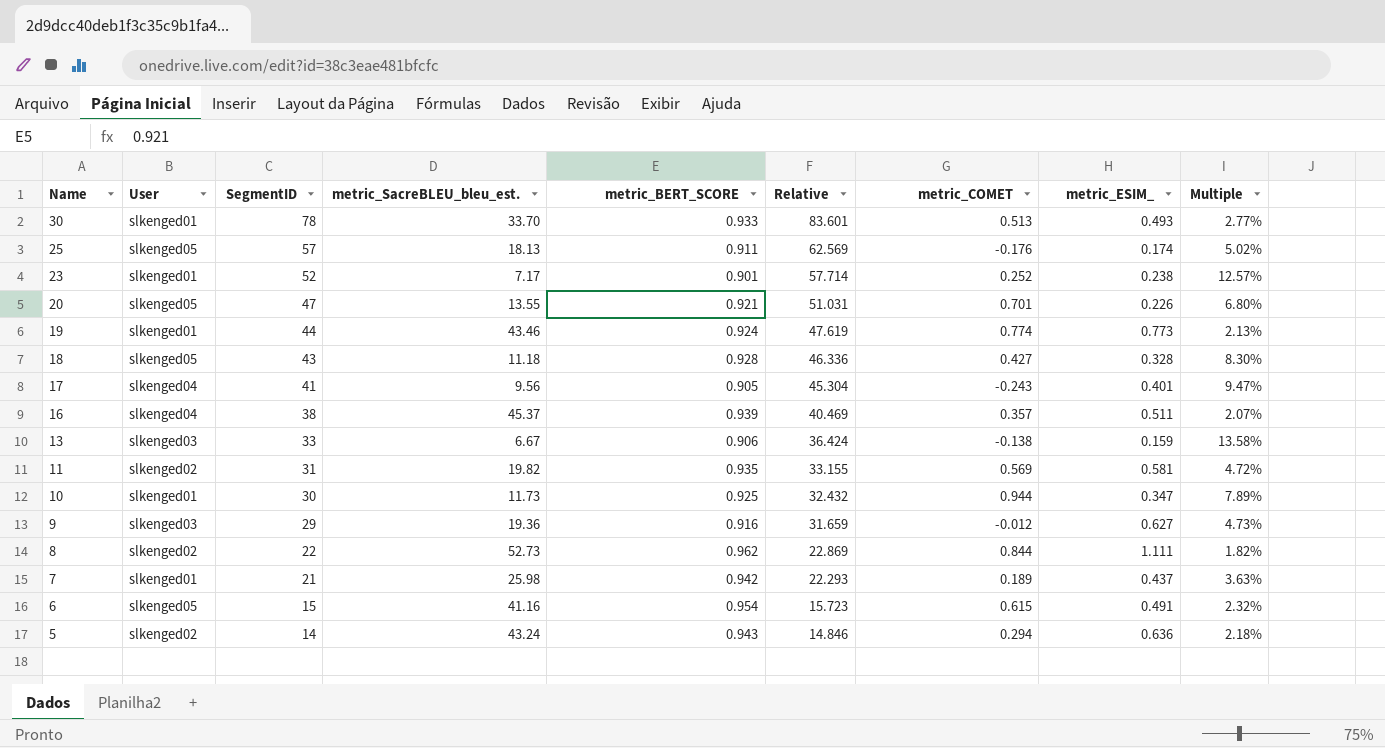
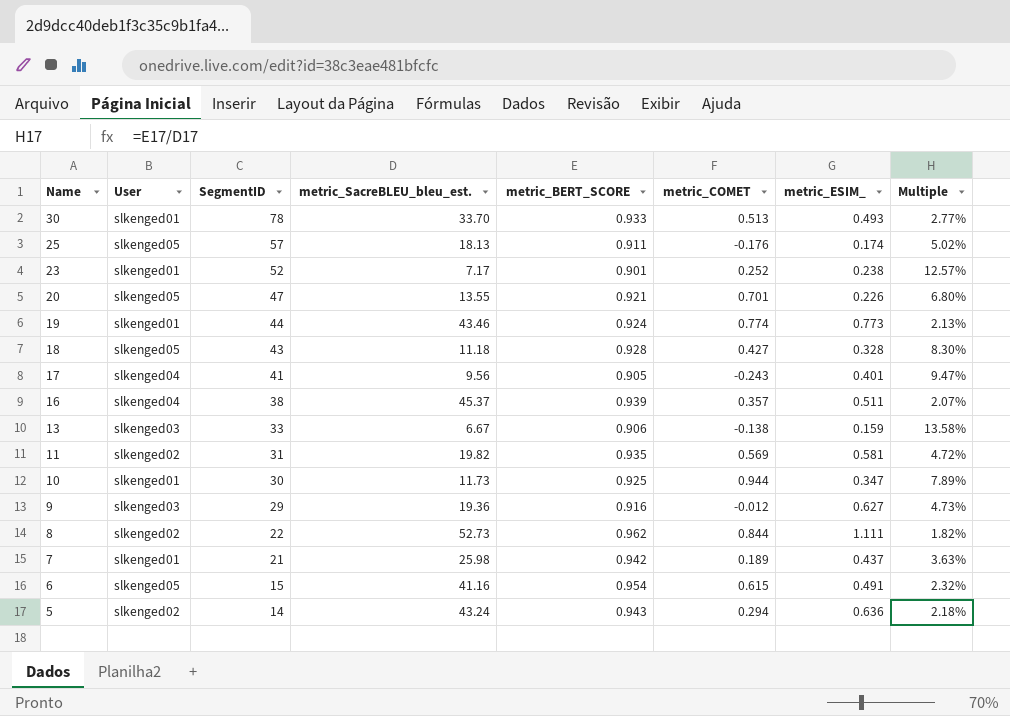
column Relative | formula: [SegmentID] / [metric_BERT_SCORE] -> none

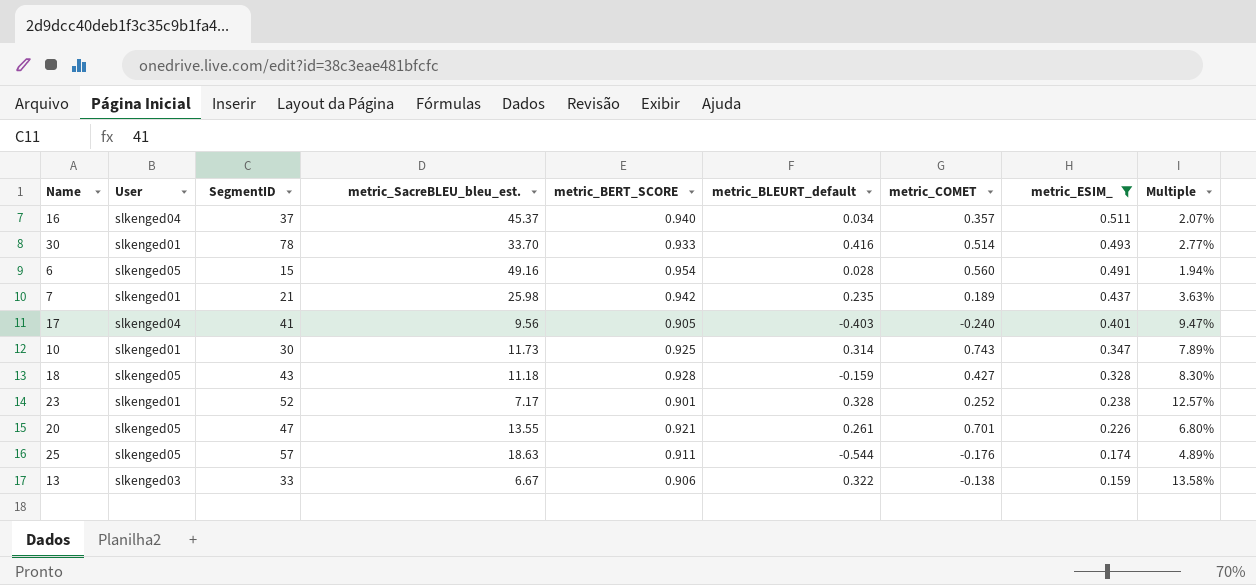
filter: none -> metric_ESIM_ <= 0.511
row order: Name descending -> metric_ESIM_ descending
column metric_BLEURT_default | position: none -> 6
16 | SegmentID: 38 -> 37
16 | metric_BERT_SCORE: 0.939 -> 0.940
30 | metric_COMET: 0.513 -> 0.514
6 | metric_SacreBLEU_bleu_est.: 41.16 -> 49.16
6 | metric_COMET: 0.615 -> 0.560
6 | Multiple: 2.32% -> 1.94%
17 | metric_COMET: -0.243 -> -0.240
10 | metric_COMET: 0.944 -> 0.743
25 | metric_SacreBLEU_bleu_est.: 18.13 -> 18.63
25 | Multiple: 5.02% -> 4.89%

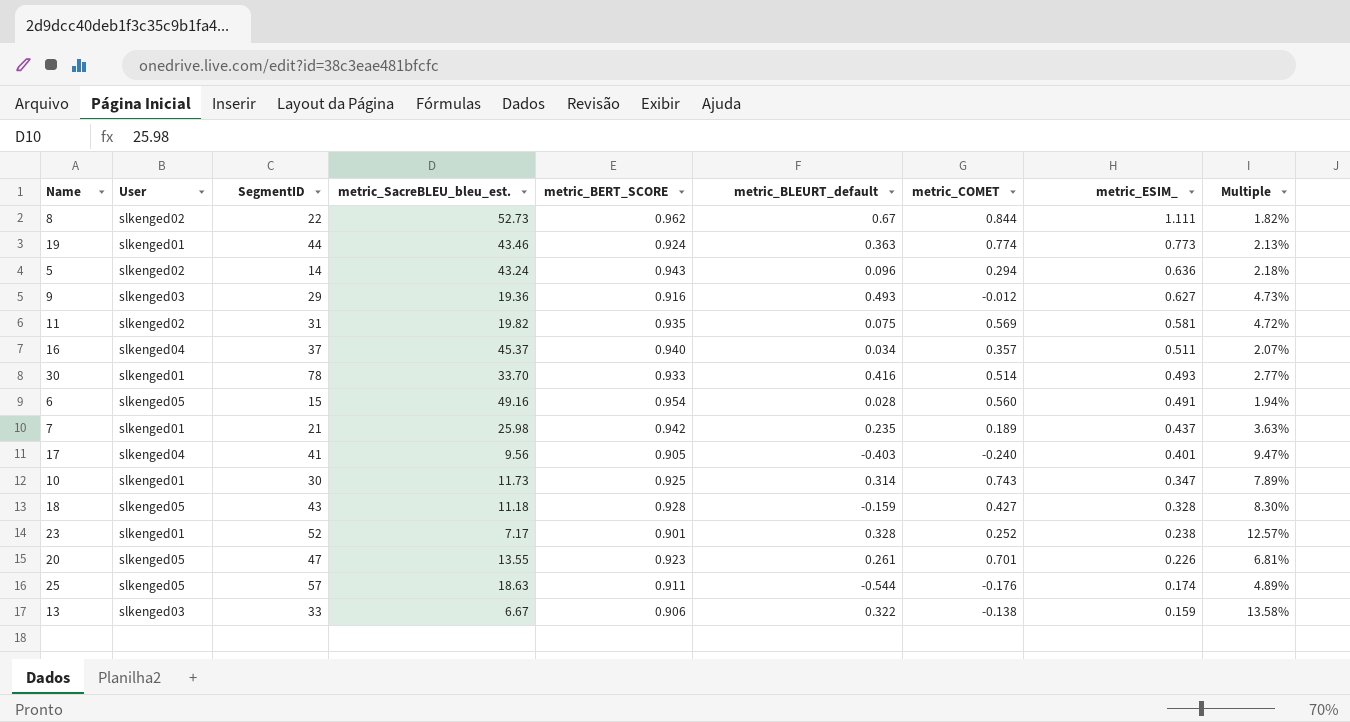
filter: metric_ESIM_ <= 0.511 -> none
20 | metric_BERT_SCORE: 0.921 -> 0.923
20 | Multiple: 6.80% -> 6.81%

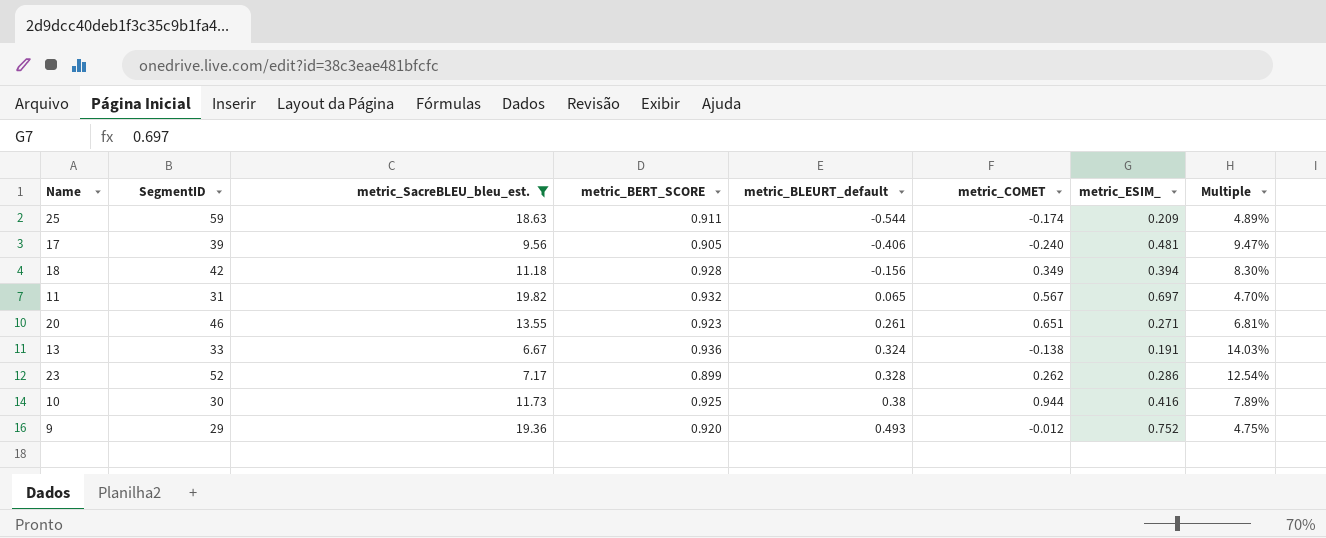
filter: none -> metric_SacreBLEU_bleu_est. <= 19.82
row order: metric_ESIM_ descending -> metric_BLEURT_default ascending
column User | position: 2 -> none
25 | SegmentID: 57 -> 59
25 | metric_COMET: -0.176 -> -0.174
25 | metric_ESIM_: 0.174 -> 0.209
17 | SegmentID: 41 -> 39
17 | metric_BLEURT_default: -0.403 -> -0.406
17 | metric_ESIM_: 0.401 -> 0.481
18 | SegmentID: 43 -> 42
18 | metric_BLEURT_default: -0.159 -> -0.156
18 | metric_COMET: 0.427 -> 0.349
18 | metric_ESIM_: 0.328 -> 0.394
11 | metric_BERT_SCORE: 0.935 -> 0.932
11 | metric_BLEURT_default: 0.075 -> 0.065
11 | metric_COMET: 0.569 -> 0.567
11 | metric_ESIM_: 0.581 -> 0.697
11 | Multiple: 4.72% -> 4.70%
20 | SegmentID: 47 -> 46
20 | metric_COMET: 0.701 -> 0.651
20 | metric_ESIM_: 0.226 -> 0.271
13 | metric_BERT_SCORE: 0.906 -> 0.936
13 | metric_BLEURT_default: 0.322 -> 0.324
13 | metric_ESIM_: 0.159 -> 0.191
13 | Multiple: 13.58% -> 14.03%
23 | metric_BERT_SCORE: 0.901 -> 0.899
23 | metric_COMET: 0.252 -> 0.262
23 | metric_ESIM_: 0.238 -> 0.286
23 | Multiple: 12.57% -> 12.54%
10 | metric_BLEURT_default: 0.314 -> 0.38
10 | metric_COMET: 0.743 -> 0.944
10 | metric_ESIM_: 0.347 -> 0.416
9 | metric_BERT_SCORE: 0.916 -> 0.920
9 | metric_ESIM_: 0.627 -> 0.752
9 | Multiple: 4.73% -> 4.75%

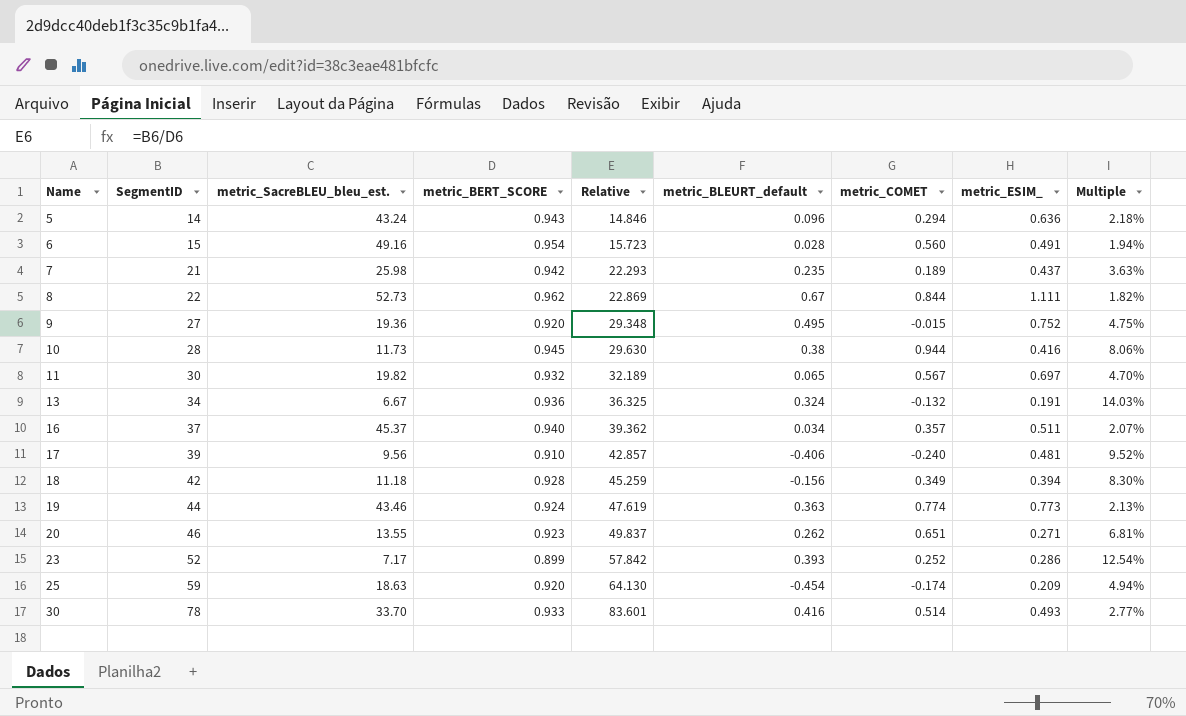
filter: metric_SacreBLEU_bleu_est. <= 19.82 -> none
row order: metric_BLEURT_default ascending -> Name ascending
column Relative | formula: none -> [SegmentID] / [metric_BERT_SCORE]
9 | SegmentID: 29 -> 27
9 | metric_BLEURT_default: 0.493 -> 0.495
9 | metric_COMET: -0.012 -> -0.015
10 | SegmentID: 30 -> 28
10 | metric_BERT_SCORE: 0.925 -> 0.945
10 | Multiple: 7.89% -> 8.06%
11 | SegmentID: 31 -> 30
13 | SegmentID: 33 -> 34
13 | metric_COMET: -0.138 -> -0.132
17 | metric_BERT_SCORE: 0.905 -> 0.910
17 | Multiple: 9.47% -> 9.52%
20 | metric_BLEURT_default: 0.261 -> 0.262
23 | metric_BLEURT_default: 0.328 -> 0.393
23 | metric_COMET: 0.262 -> 0.252
25 | metric_BERT_SCORE: 0.911 -> 0.920
25 | metric_BLEURT_default: -0.544 -> -0.454
25 | Multiple: 4.89% -> 4.94%

